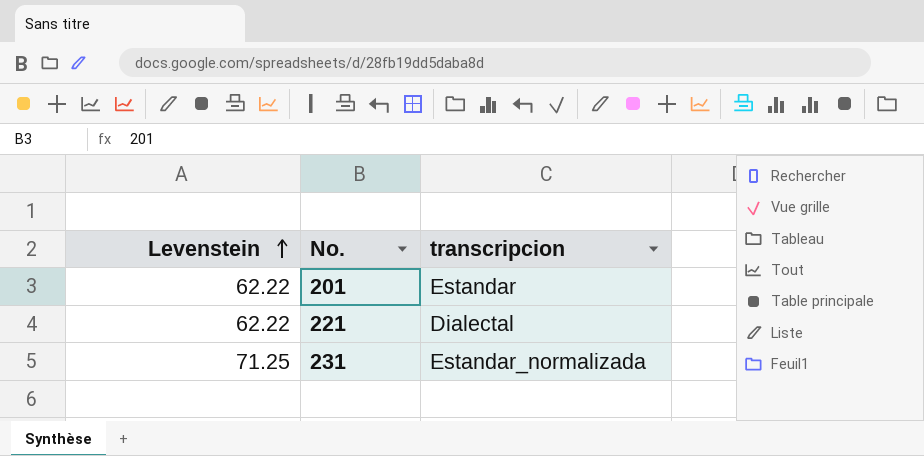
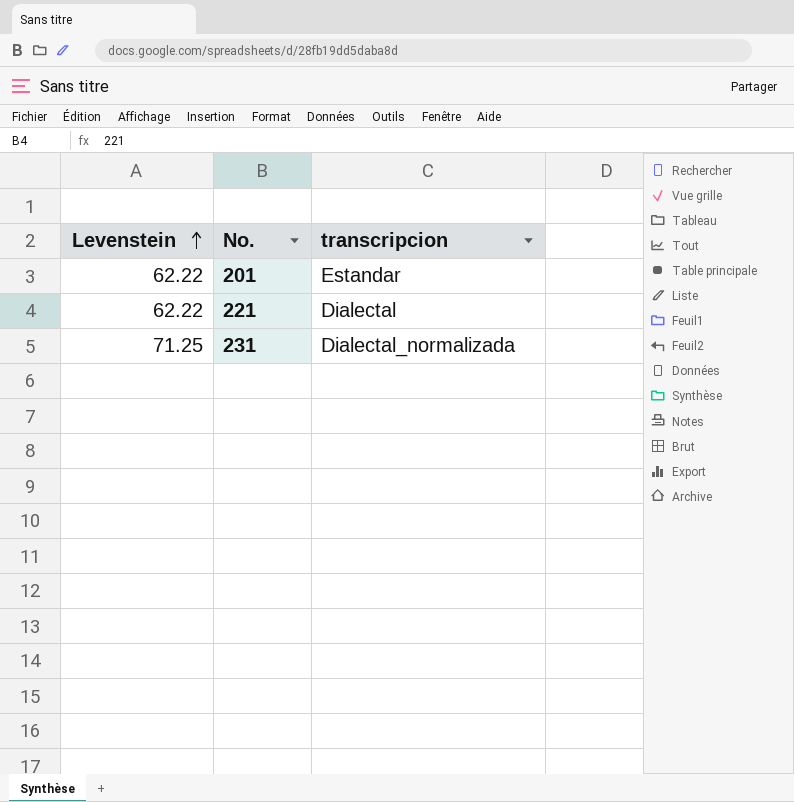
231 | transcripcion: Estandar_normalizada -> Dialectal_normalizada

